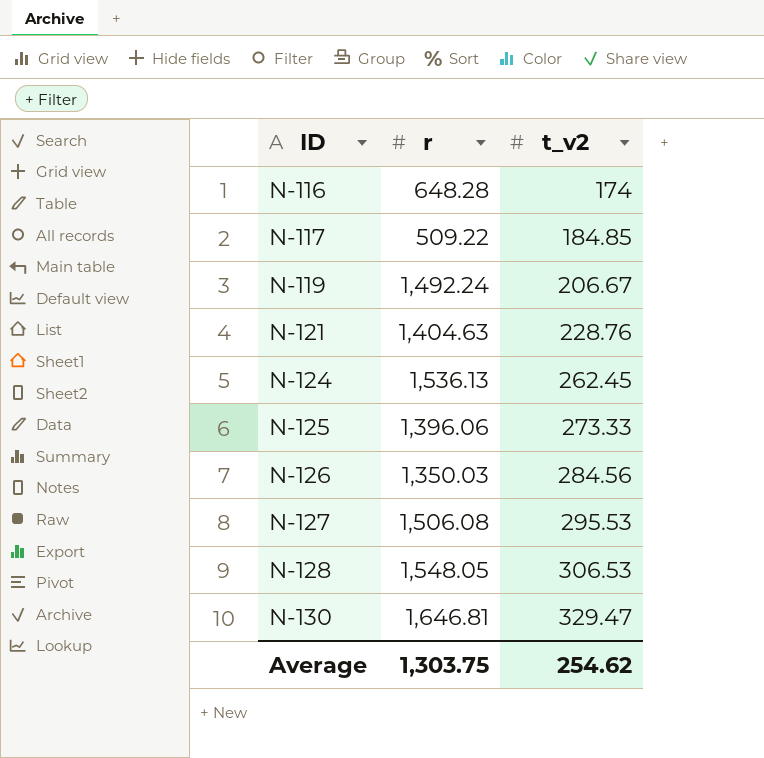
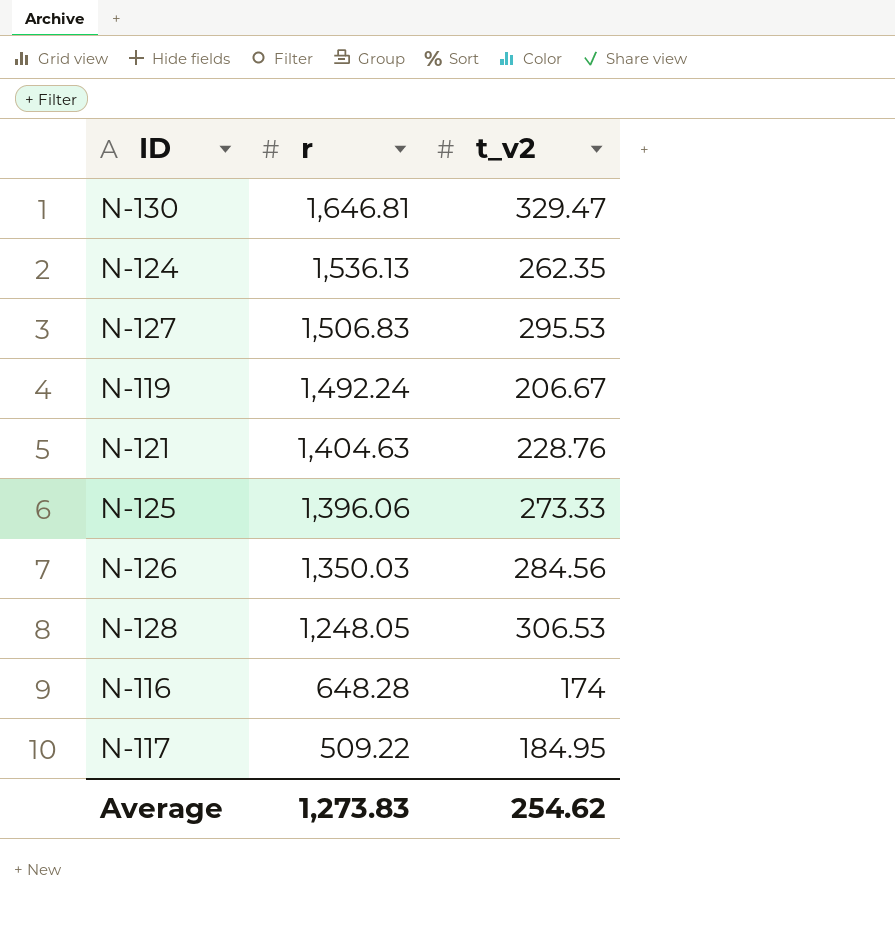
row order: ID ascending -> r descending
N-124 | t_v2: 262.45 -> 262.35
N-127 | r: 1,506.08 -> 1,506.83
N-128 | r: 1,548.05 -> 1,248.05
N-117 | t_v2: 184.85 -> 184.95
Average | r: 1,303.75 -> 1,273.83

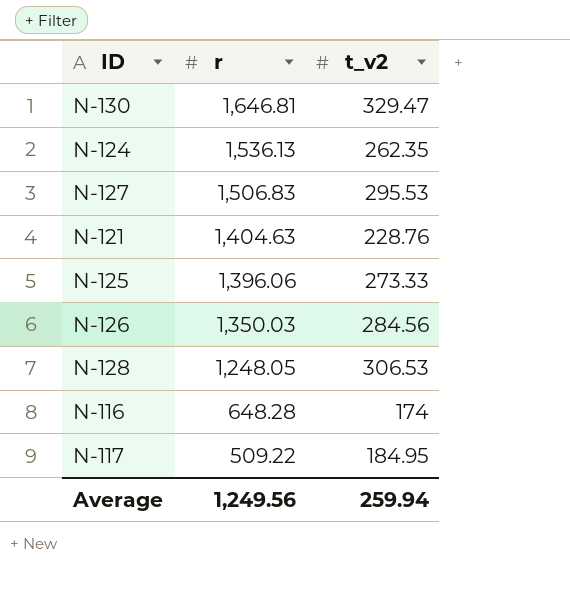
row N-119: 1,492.24 | 206.67 -> none
Average | r: 1,273.83 -> 1,249.56
Average | t_v2: 254.62 -> 259.94

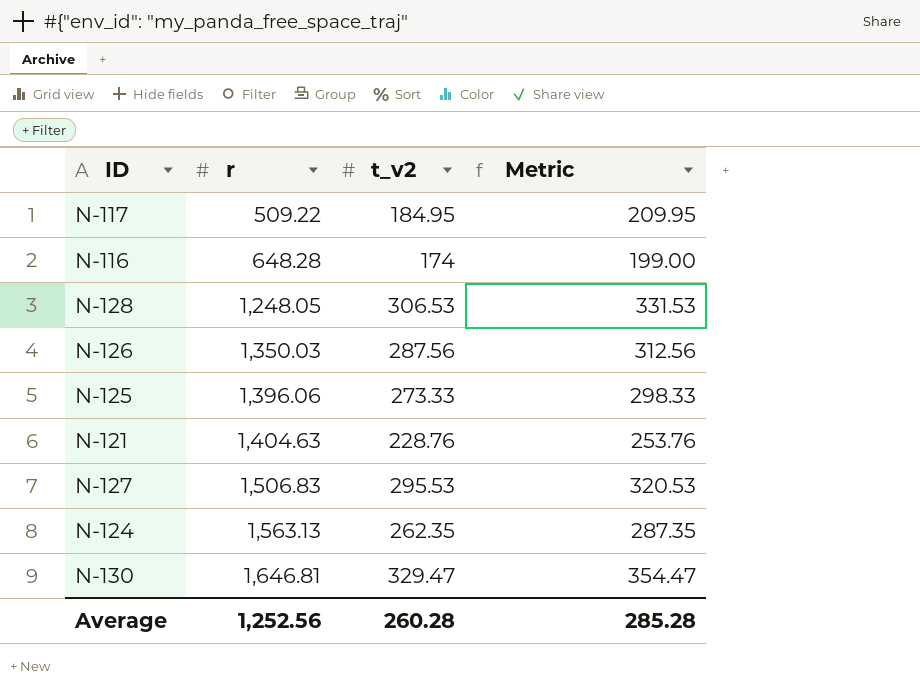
row order: r descending -> r ascending
column Metric | formula: none -> [t_v2] + 25
N-126 | t_v2: 284.56 -> 287.56
N-124 | r: 1,536.13 -> 1,563.13
Average | r: 1,249.56 -> 1,252.56
Average | t_v2: 259.94 -> 260.28

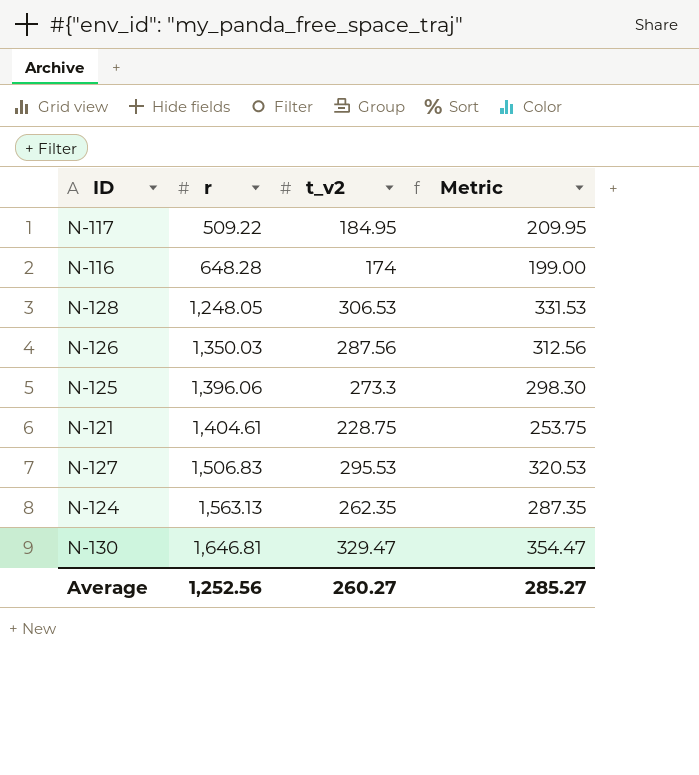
N-125 | t_v2: 273.33 -> 273.3
N-125 | Metric: 298.33 -> 298.30
N-121 | r: 1,404.63 -> 1,404.61
N-121 | t_v2: 228.76 -> 228.75
N-121 | Metric: 253.76 -> 253.75
Average | t_v2: 260.28 -> 260.27
Average | Metric: 285.28 -> 285.27

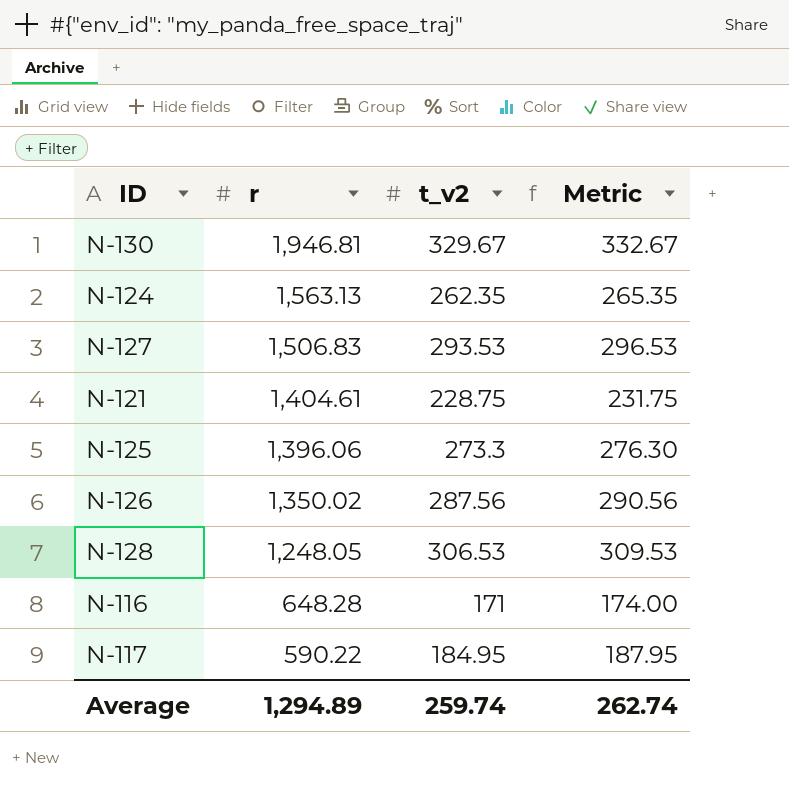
row order: r ascending -> r descending
column Metric | formula: [t_v2] + 25 -> [t_v2] + 3
N-130 | r: 1,646.81 -> 1,946.81
N-130 | t_v2: 329.47 -> 329.67
N-127 | t_v2: 295.53 -> 293.53
N-126 | r: 1,350.03 -> 1,350.02
N-116 | t_v2: 174 -> 171
N-117 | r: 509.22 -> 590.22
Average | r: 1,252.56 -> 1,294.89
Average | t_v2: 260.27 -> 259.74
Average | Metric: 285.27 -> 262.74

